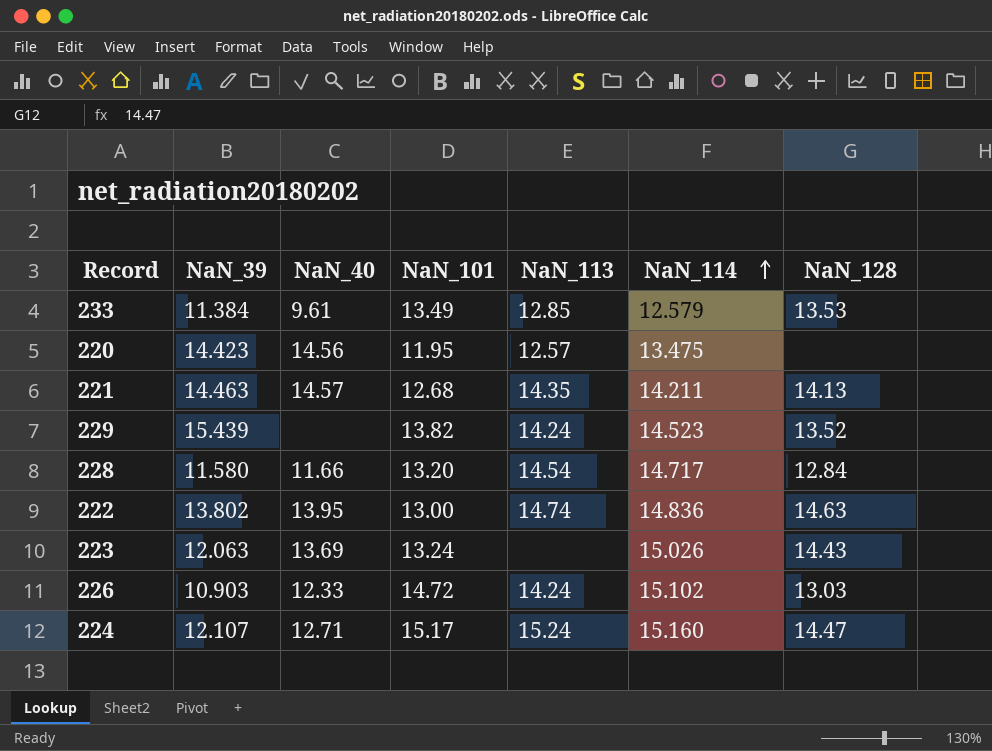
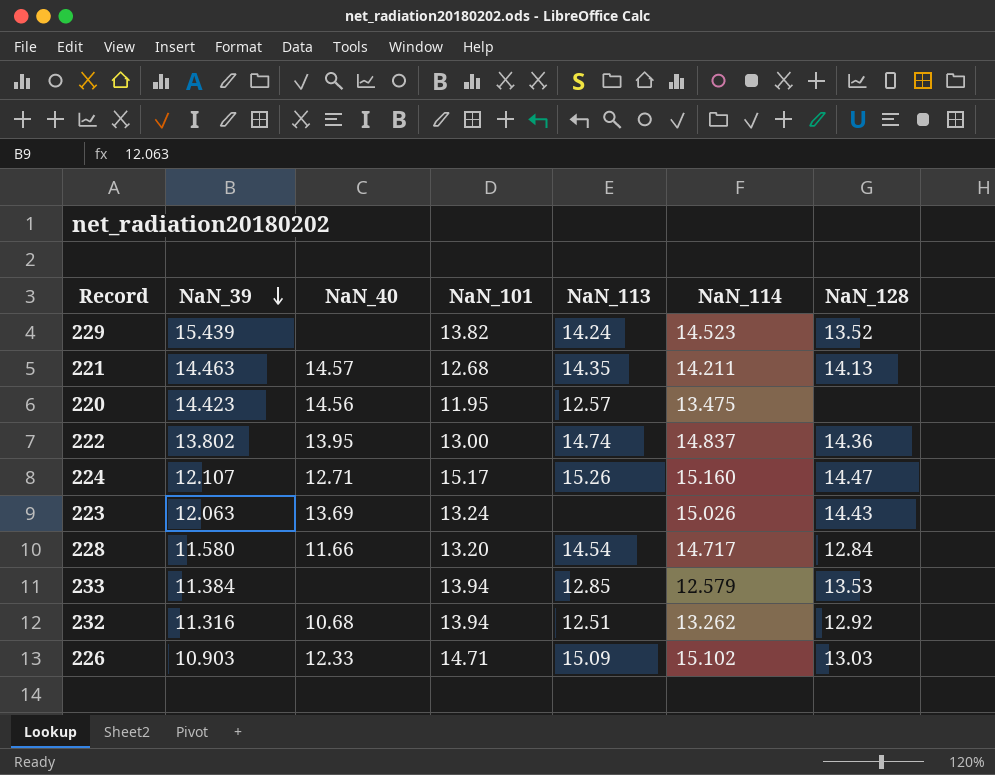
row order: NaN_114 ascending -> NaN_39 descending
222 | NaN_114: 14.836 -> 14.837
222 | NaN_128: 14.63 -> 14.36
224 | NaN_113: 15.24 -> 15.26
233 | NaN_40: 9.61 -> none
233 | NaN_101: 13.49 -> 13.94
row 232: none -> 11.316 | 10.68 | 13.94 | 12.51 | 13.262 | 12.92
226 | NaN_101: 14.72 -> 14.71
226 | NaN_113: 14.24 -> 15.09

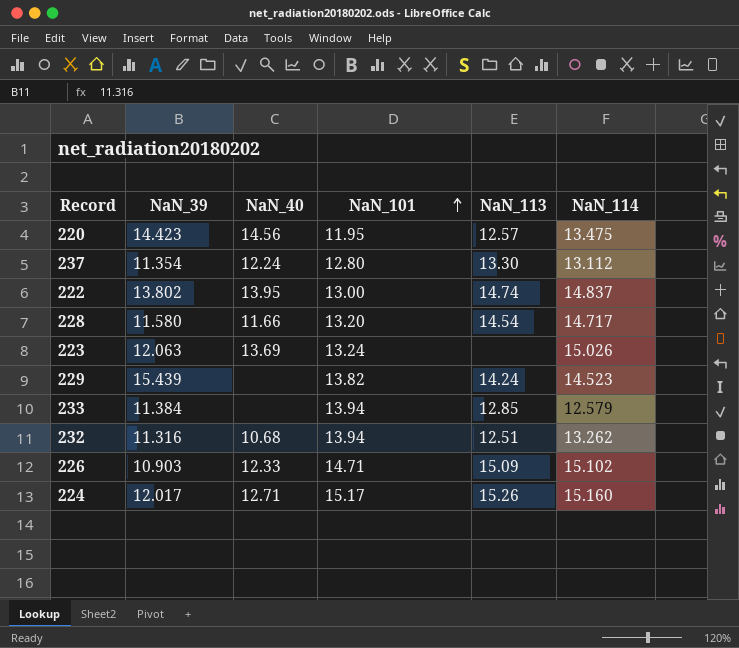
row order: NaN_39 descending -> NaN_101 ascending
column NaN_128 | position: 7 -> none
row 221: 14.463 | 14.57 | 12.68 | 14.35 | 14.211 | 14.13 -> none
row 237: none -> 11.354 | 12.24 | 12.80 | 13.30 | 13.112
224 | NaN_39: 12.107 -> 12.017

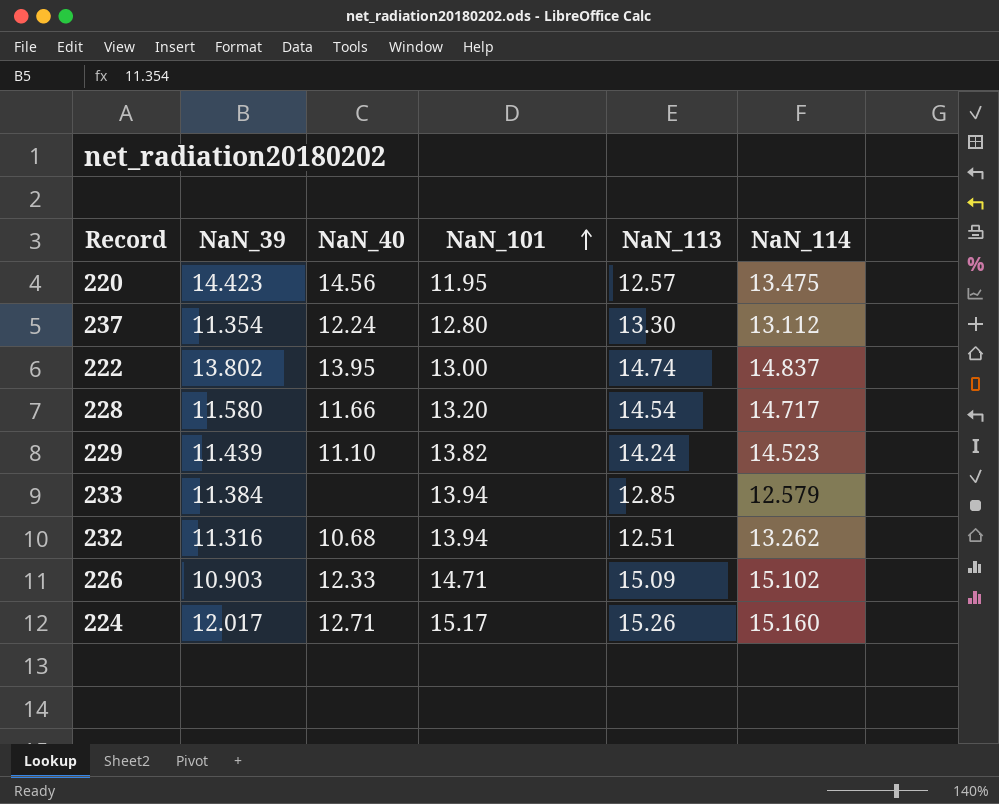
row 223: 12.063 | 13.69 | 13.24 | none | 15.026 -> none
229 | NaN_39: 15.439 -> 11.439
229 | NaN_40: none -> 11.10

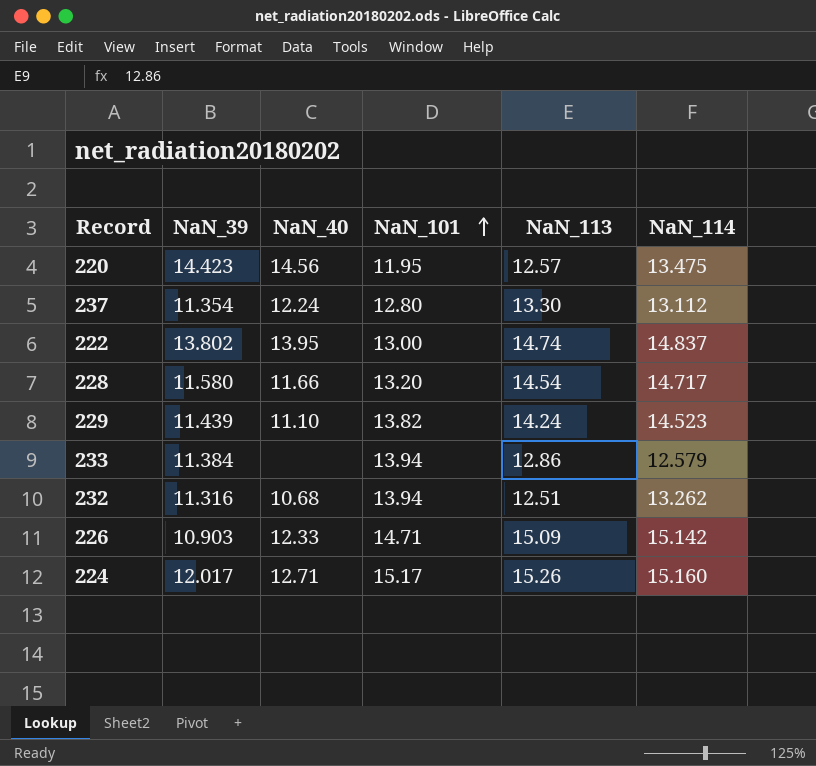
233 | NaN_113: 12.85 -> 12.86
226 | NaN_114: 15.102 -> 15.142

